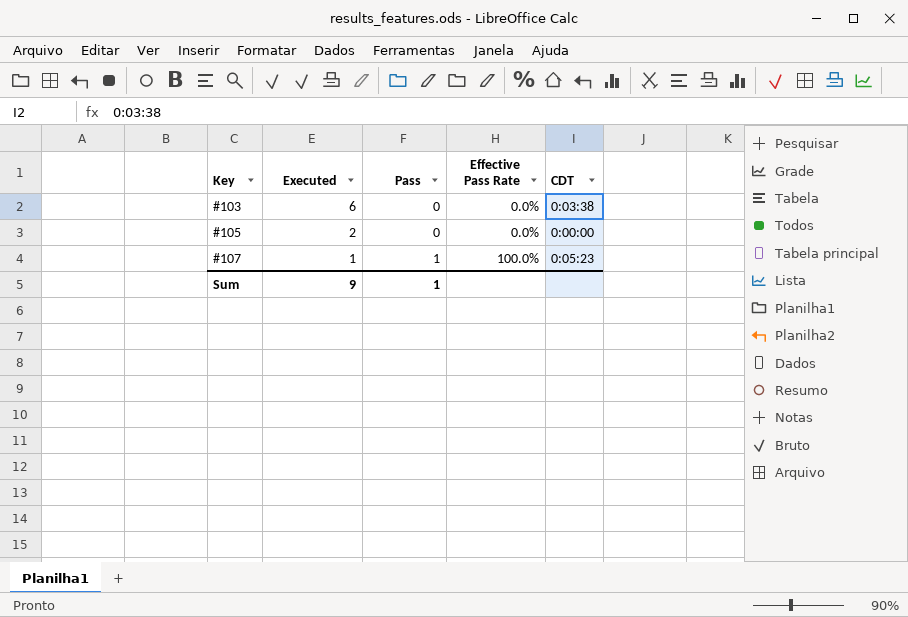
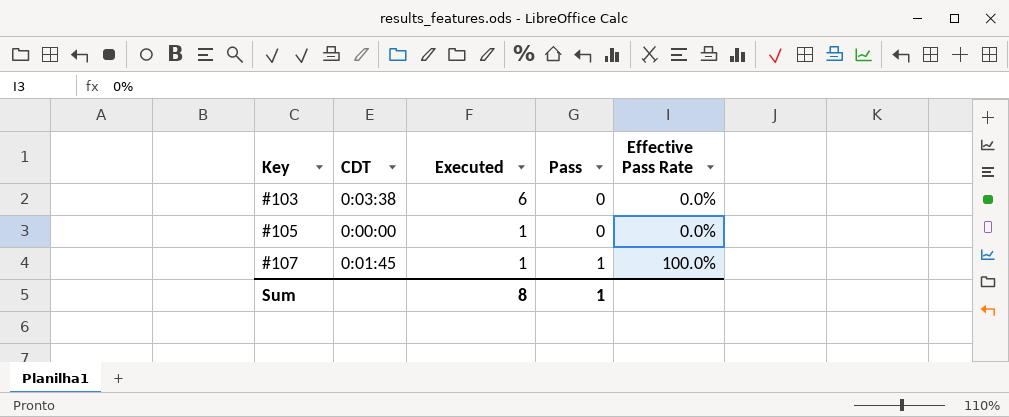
column CDT | position: 5 -> 2
#105 | Executed: 2 -> 1
#107 | CDT: 0:05:23 -> 0:01:45
Sum | Executed: 9 -> 8

